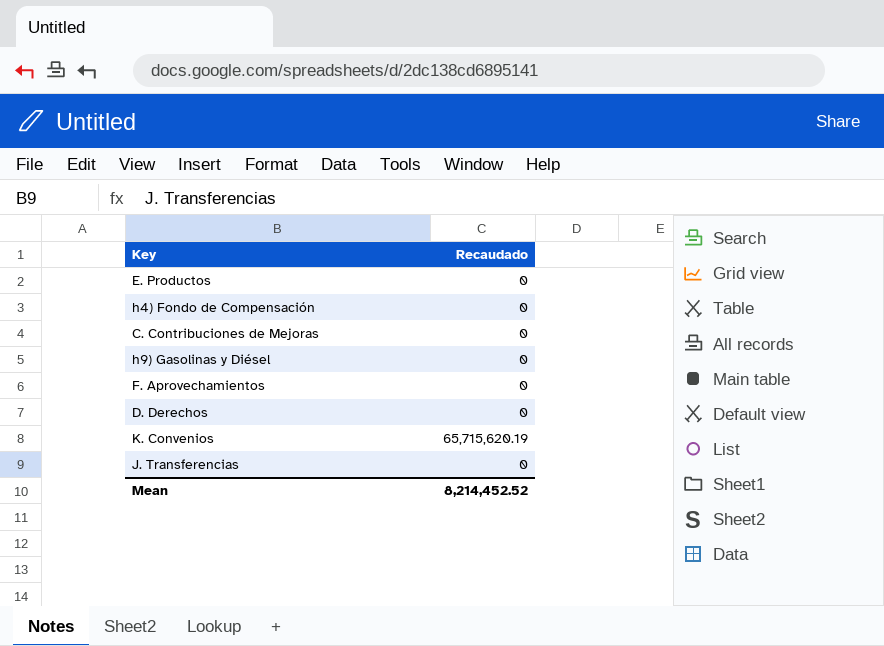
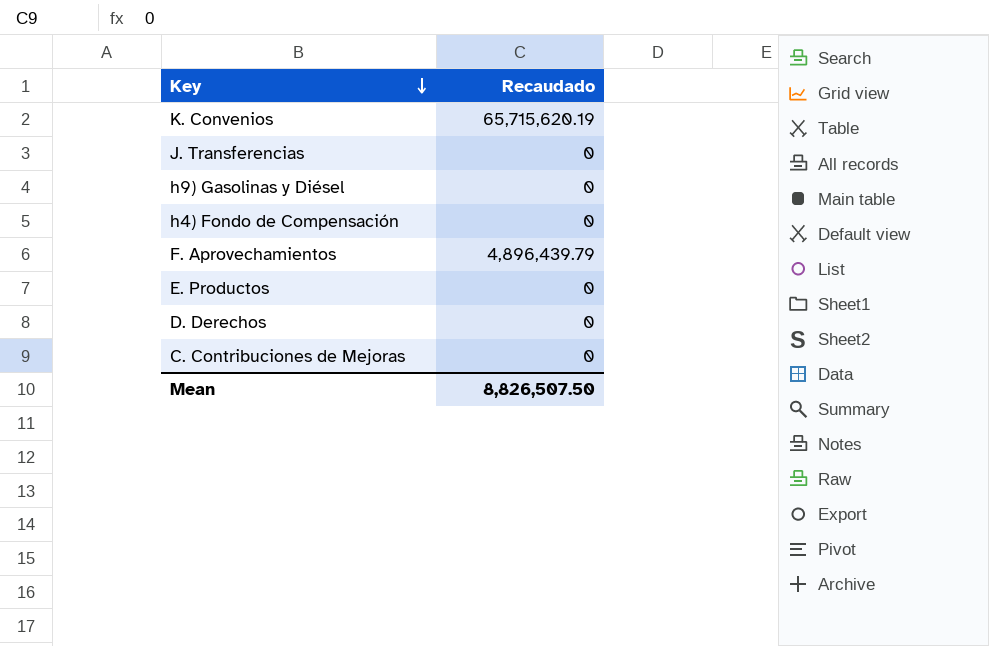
row order: none -> Key descending
F. Aprovechamientos | Recaudado: 0 -> 4,896,439.79
Mean | Recaudado: 8,214,452.52 -> 8,826,507.50

